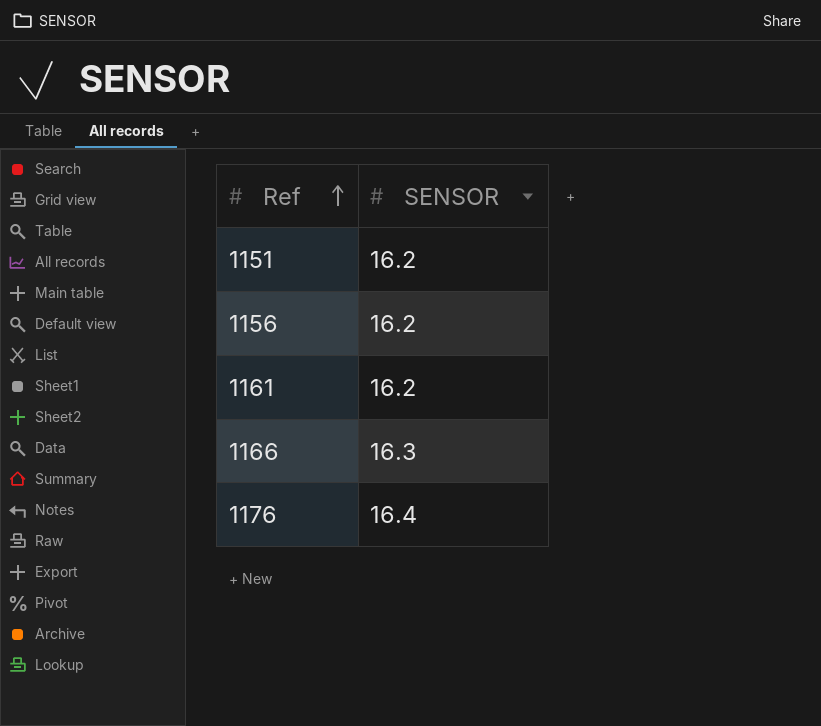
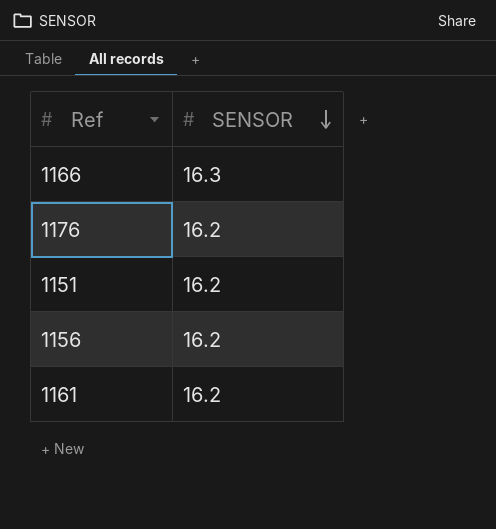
row order: Ref ascending -> SENSOR descending
1176 | SENSOR: 16.4 -> 16.2

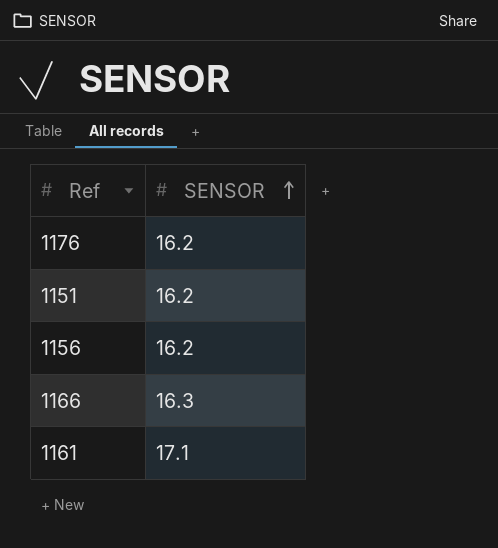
row order: SENSOR descending -> SENSOR ascending
1161 | SENSOR: 16.2 -> 17.1

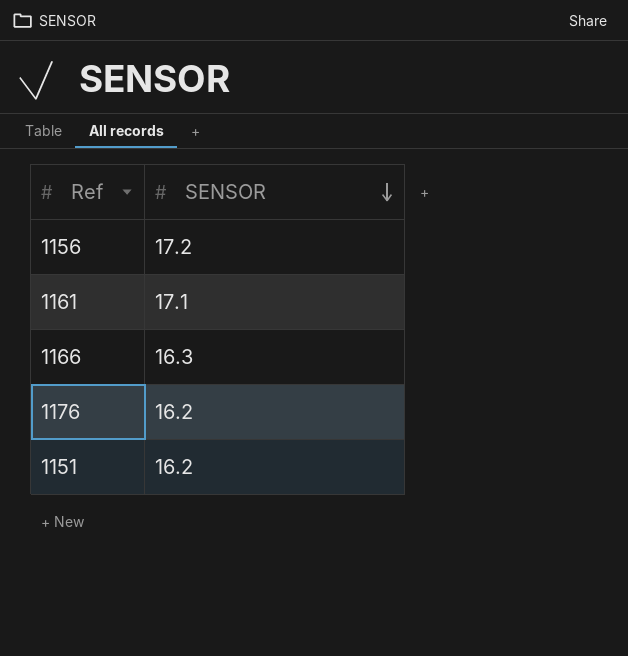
row order: SENSOR ascending -> SENSOR descending
1156 | SENSOR: 16.2 -> 17.2

